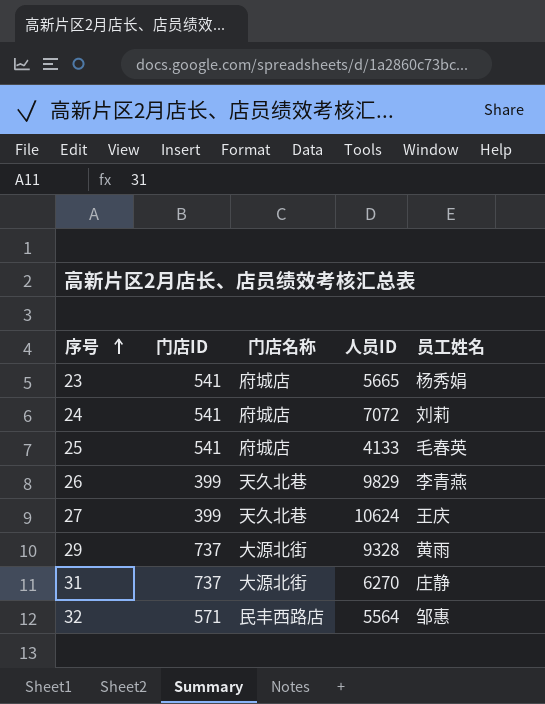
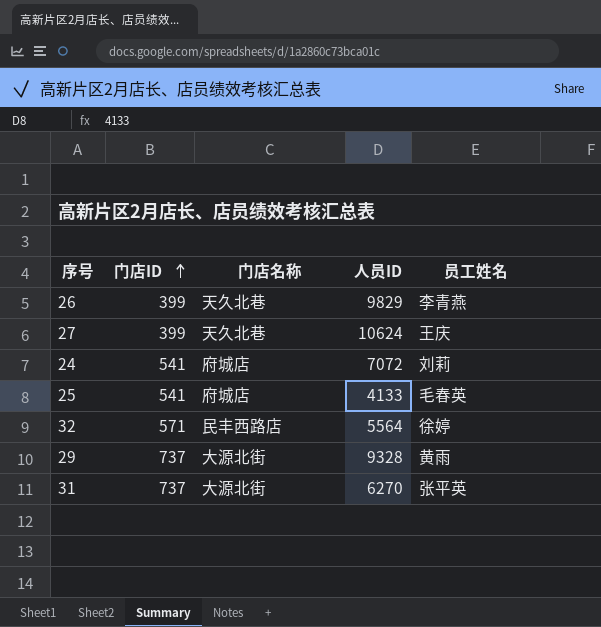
row order: 序号 ascending -> 门店ID ascending
row 23: 541 | 府城店 | 5665 | 杨秀娟 -> none
32 | 员工姓名: 邹惠 -> 徐婷
31 | 员工姓名: 庄静 -> 张平英

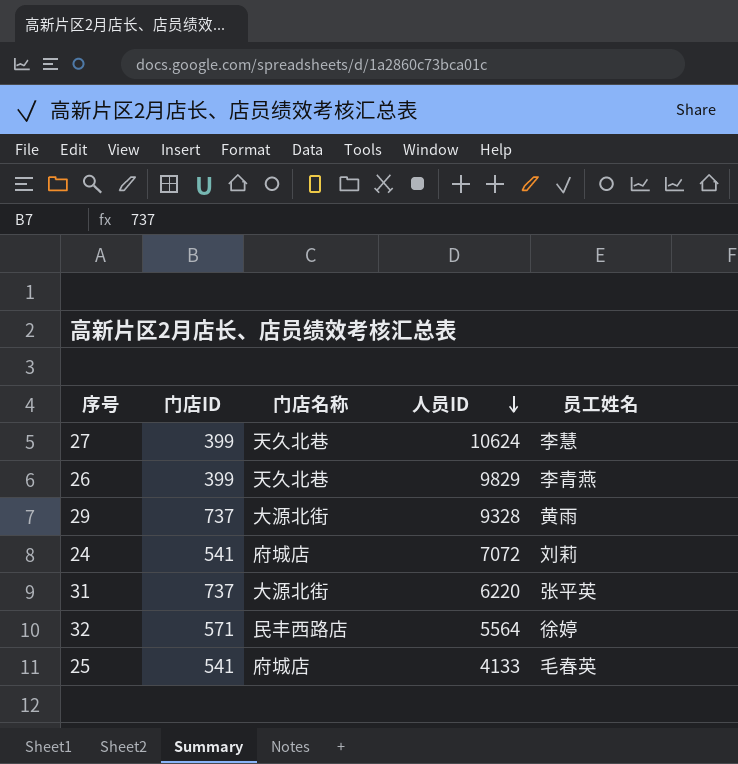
row order: 门店ID ascending -> 人员ID descending
27 | 员工姓名: 王庆 -> 李慧
31 | 人员ID: 6270 -> 6220

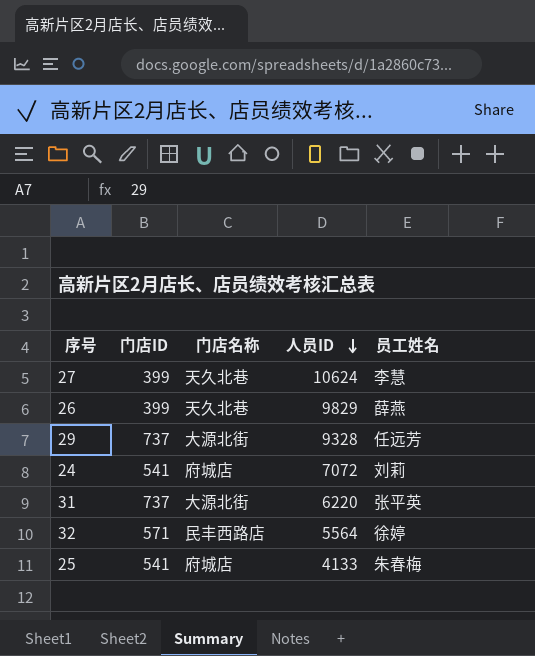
26 | 员工姓名: 李青燕 -> 薛燕
29 | 员工姓名: 黄雨 -> 任远芳
25 | 员工姓名: 毛春英 -> 朱春梅

